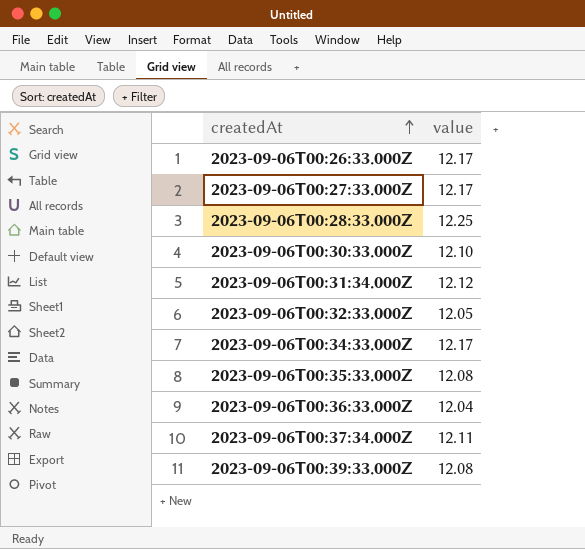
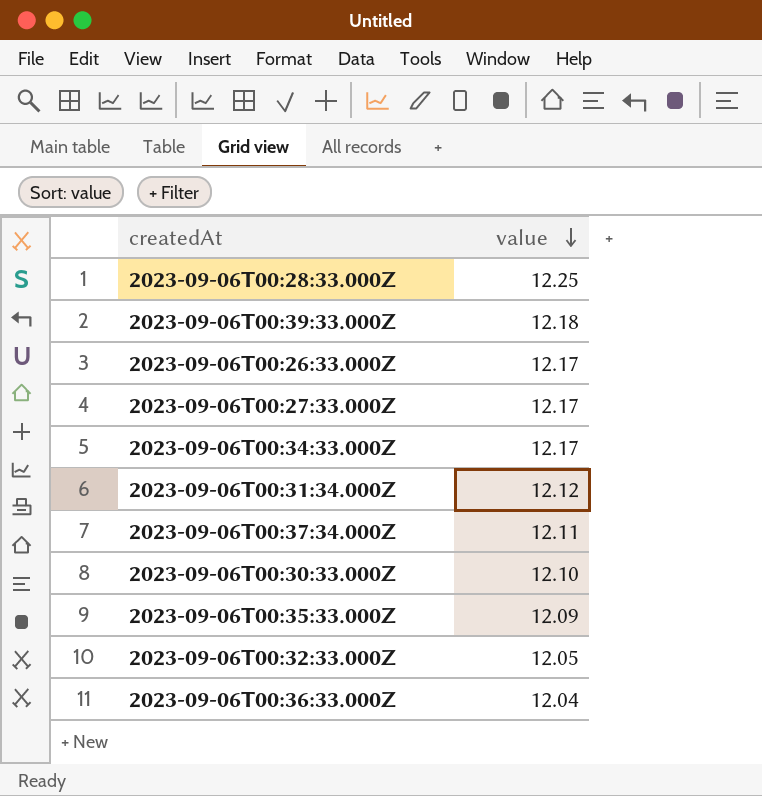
row order: createdAt ascending -> value descending
2023-09-06T00:39:33.000Z | value: 12.08 -> 12.18
2023-09-06T00:35:33.000Z | value: 12.08 -> 12.09

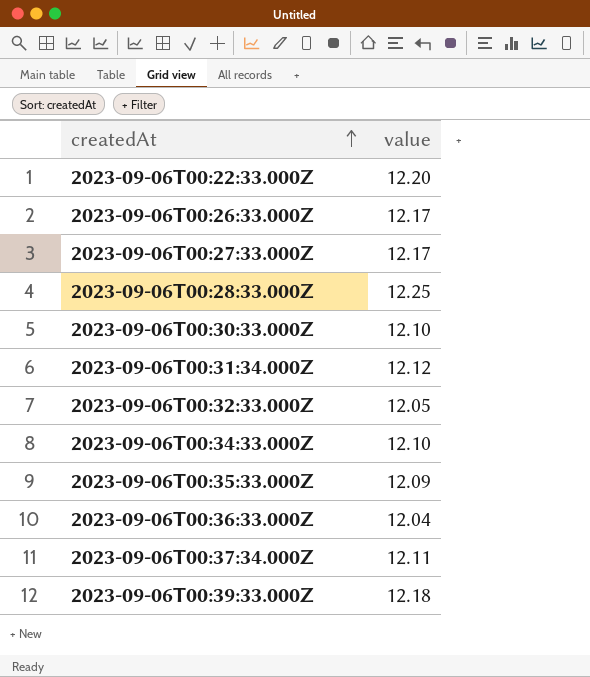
row order: value descending -> createdAt ascending
row 2023-09-06T00:22:33.000Z: none -> 12.20
2023-09-06T00:34:33.000Z | value: 12.17 -> 12.10

